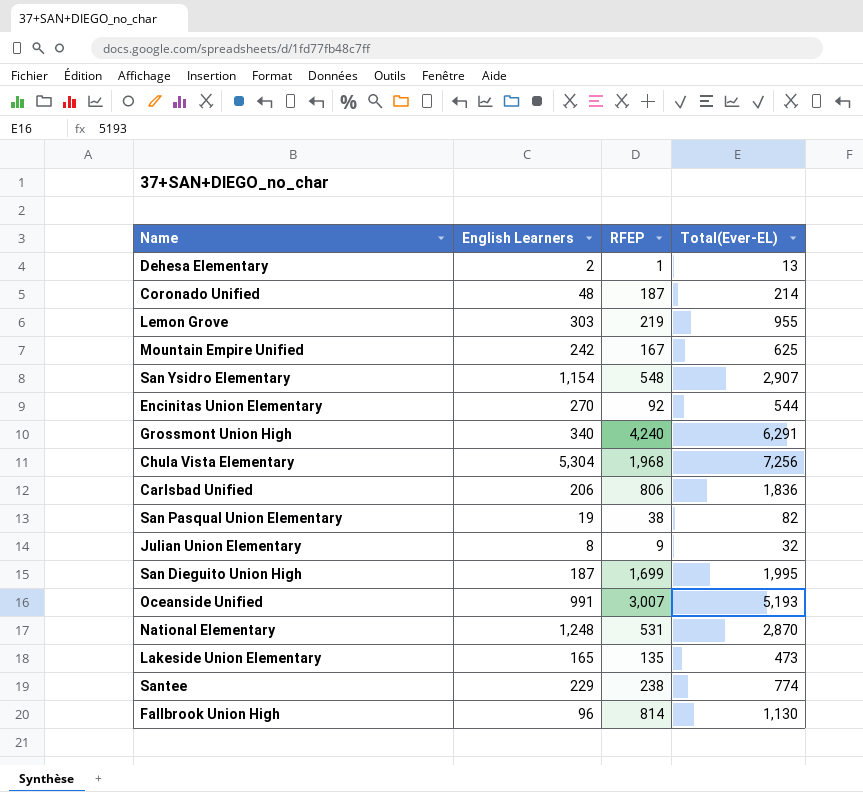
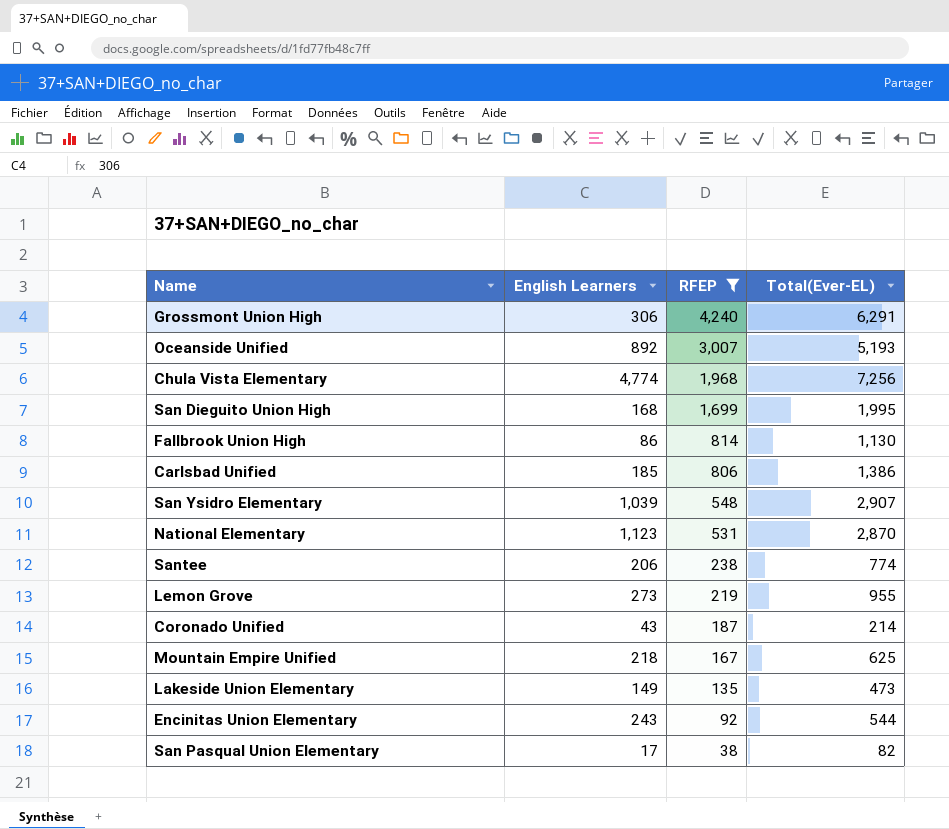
filter: none -> RFEP >= 38
row order: none -> RFEP descending
Grossmont Union High | English Learners: 340 -> 306
Oceanside Unified | English Learners: 991 -> 892
Chula Vista Elementary | English Learners: 5,304 -> 4,774
San Dieguito Union High | English Learners: 187 -> 168
Fallbrook Union High | English Learners: 96 -> 86
Carlsbad Unified | English Learners: 206 -> 185
Carlsbad Unified | Total(Ever-EL): 1,836 -> 1,386
San Ysidro Elementary | English Learners: 1,154 -> 1,039
National Elementary | English Learners: 1,248 -> 1,123
Santee | English Learners: 229 -> 206
Lemon Grove | English Learners: 303 -> 273
Coronado Unified | English Learners: 48 -> 43
Mountain Empire Unified | English Learners: 242 -> 218
Lakeside Union Elementary | English Learners: 165 -> 149
Encinitas Union Elementary | English Learners: 270 -> 243
San Pasqual Union Elementary | English Learners: 19 -> 17

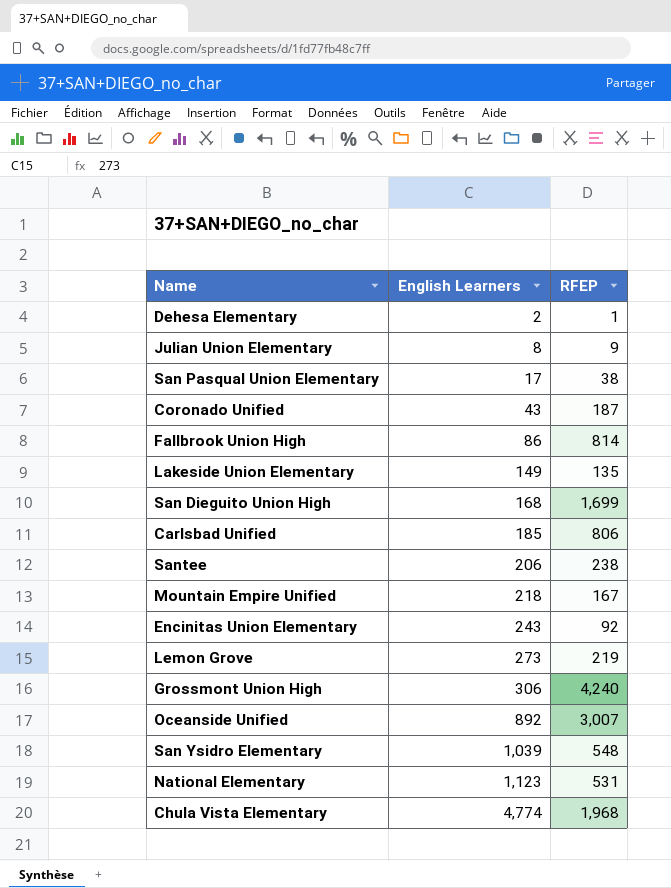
filter: RFEP >= 38 -> none
row order: RFEP descending -> English Learners ascending
column Total(Ever-EL) | position: 4 -> none

